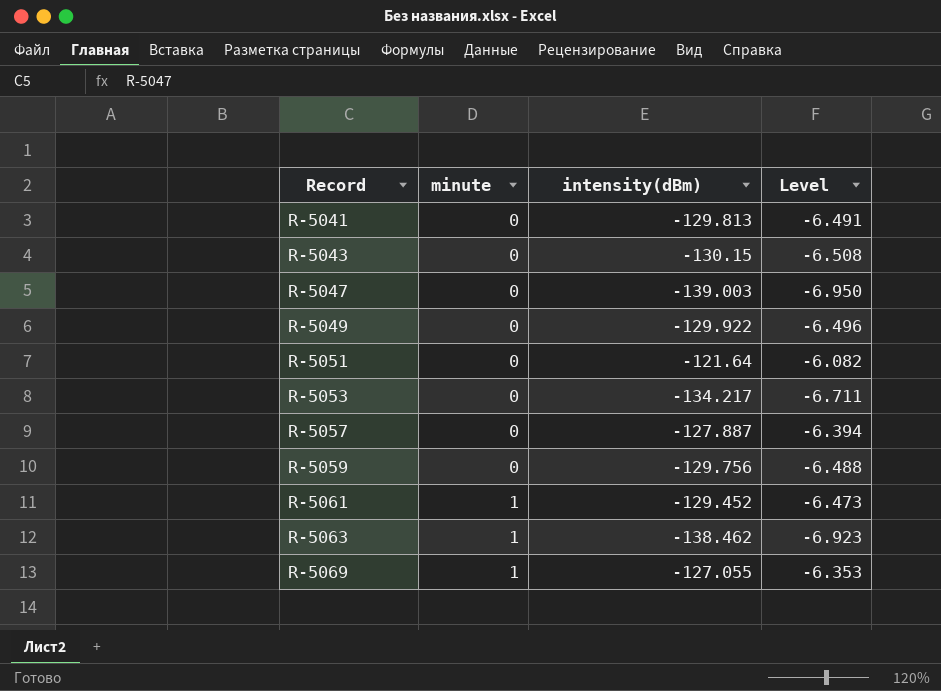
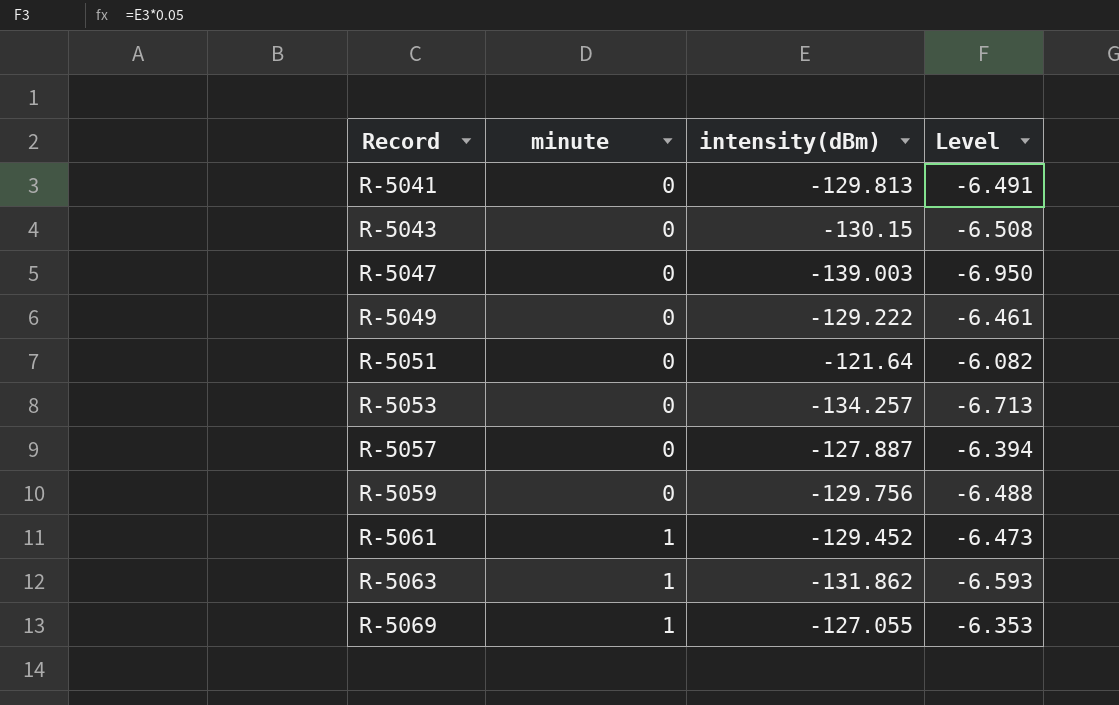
R-5049 | intensity(dBm): -129.922 -> -129.222
R-5049 | Level: -6.496 -> -6.461
R-5053 | intensity(dBm): -134.217 -> -134.257
R-5053 | Level: -6.711 -> -6.713
R-5063 | intensity(dBm): -138.462 -> -131.862
R-5063 | Level: -6.923 -> -6.593

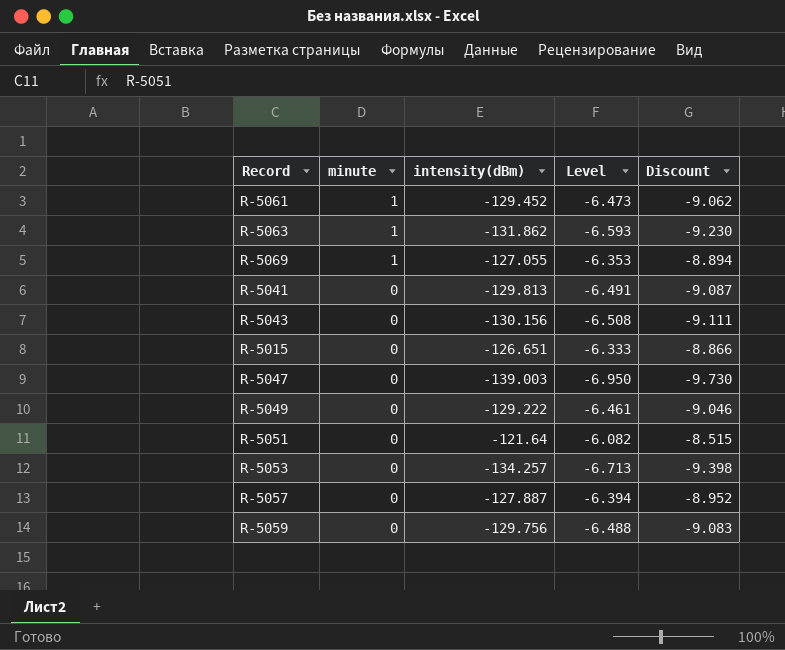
row order: Record ascending -> minute descending
column Discount | formula: none -> [intensity(dBm)] * 0.07
R-5043 | intensity(dBm): -130.15 -> -130.156
row R-5015: none -> 0 | -126.651 | -6.333 | -8.866

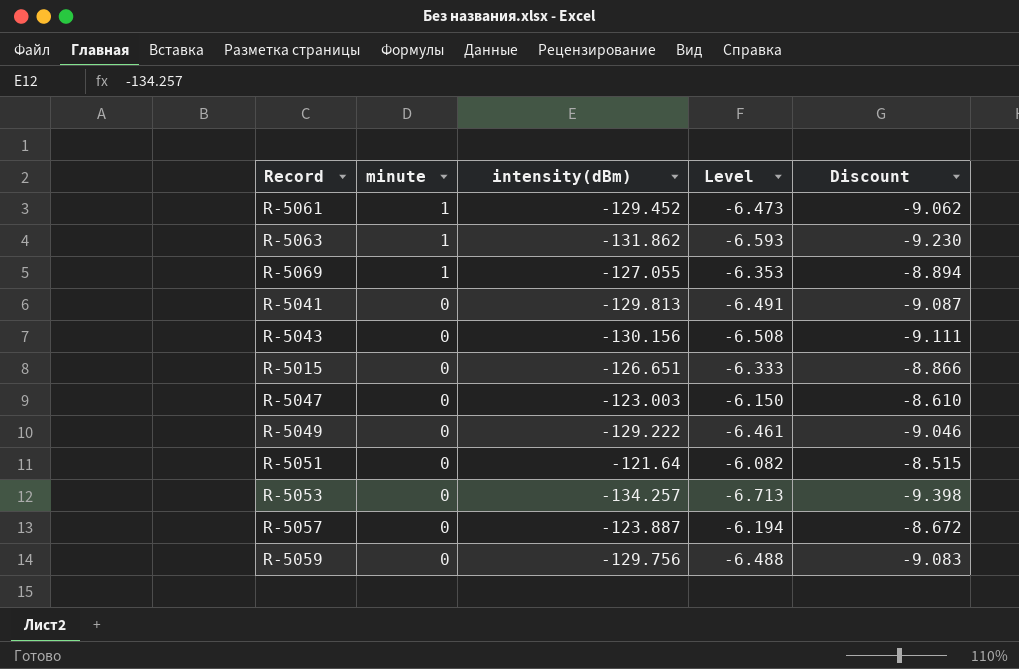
R-5047 | intensity(dBm): -139.003 -> -123.003
R-5047 | Level: -6.950 -> -6.150
R-5047 | Discount: -9.730 -> -8.610
R-5057 | intensity(dBm): -127.887 -> -123.887
R-5057 | Level: -6.394 -> -6.194
R-5057 | Discount: -8.952 -> -8.672

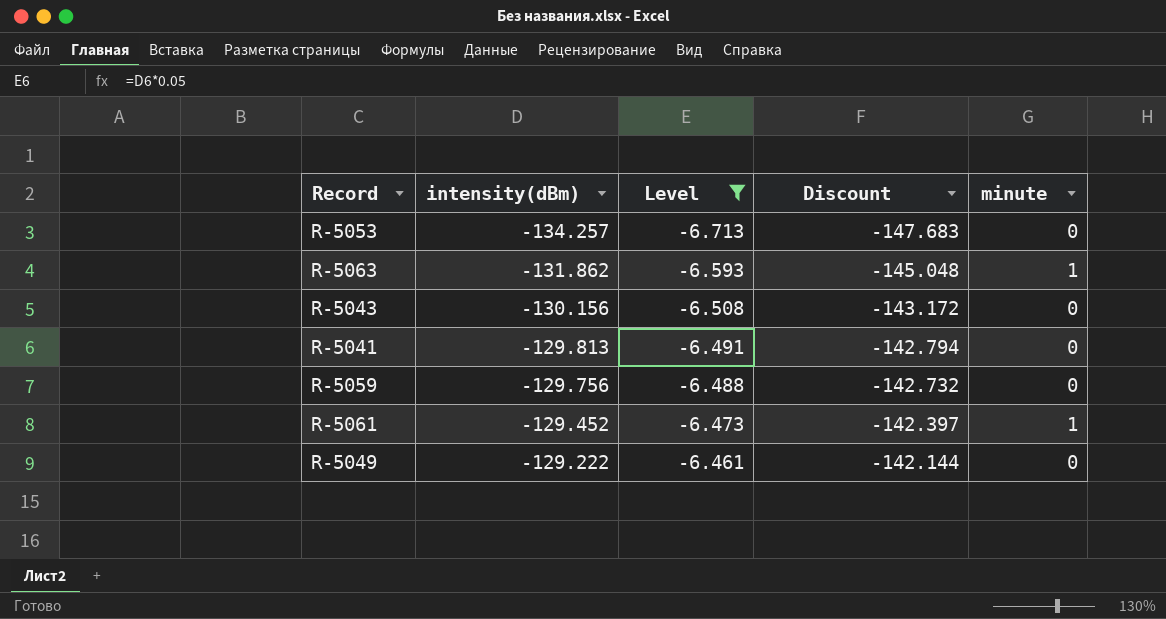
filter: none -> Level <= -6.461
row order: minute descending -> intensity(dBm) ascending
column Discount | formula: [intensity(dBm)] * 0.07 -> [intensity(dBm)] * 1.1
column minute | position: 2 -> 5

